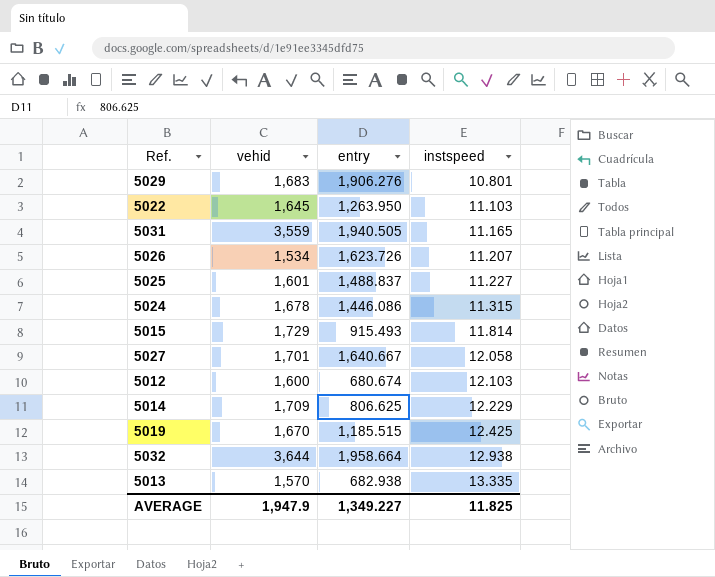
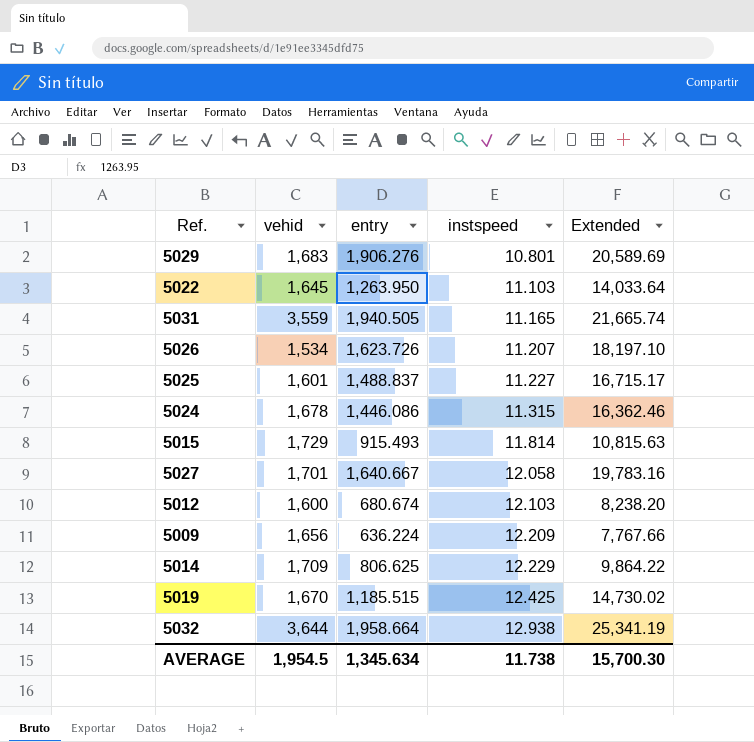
column Extended | formula: none -> [entry] * [instspeed]
row 5013: 1,570 | 682.938 | 13.335 -> none
row 5009: none -> 1,656 | 636.224 | 12.209 | 7,767.66
AVERAGE | vehid: 1,947.9 -> 1,954.5
AVERAGE | entry: 1,349.227 -> 1,345.634
AVERAGE | instspeed: 11.825 -> 11.738

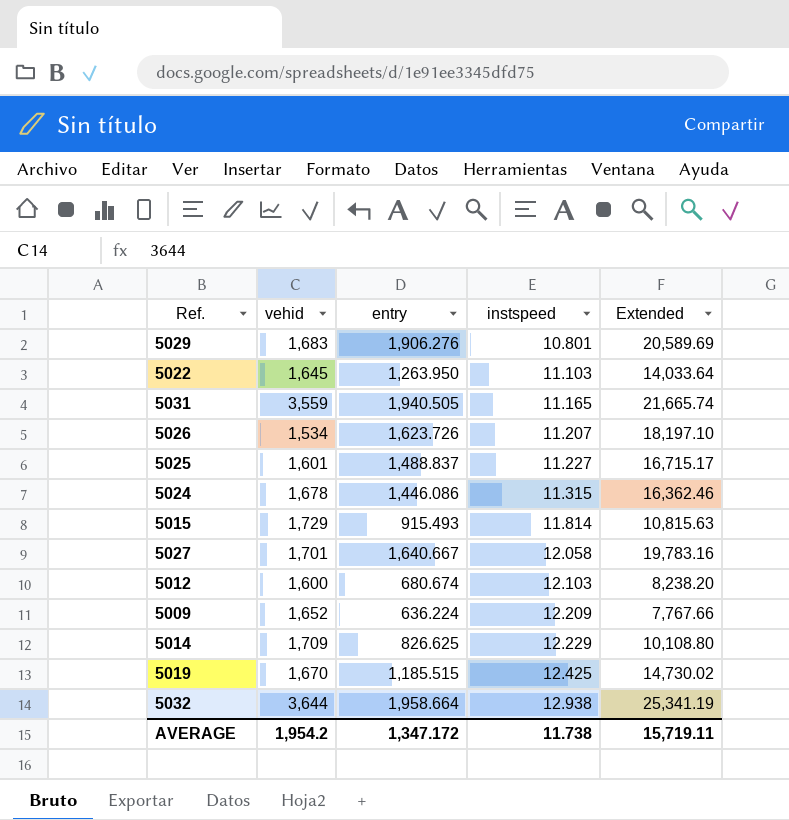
5009 | vehid: 1,656 -> 1,652
5014 | entry: 806.625 -> 826.625
5014 | Extended: 9,864.22 -> 10,108.80
AVERAGE | vehid: 1,954.5 -> 1,954.2
AVERAGE | entry: 1,345.634 -> 1,347.172
AVERAGE | Extended: 15,700.30 -> 15,719.11

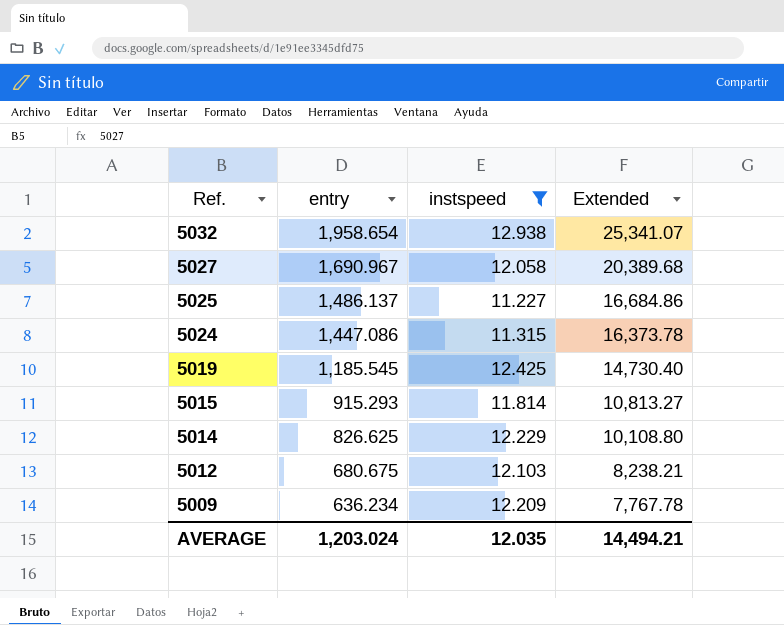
filter: none -> instspeed >= 11.227
row order: instspeed ascending -> Ref. descending
column vehid | position: 2 -> none
5032 | entry: 1,958.664 -> 1,958.654
5032 | Extended: 25,341.19 -> 25,341.07
5027 | entry: 1,640.667 -> 1,690.967
5027 | Extended: 19,783.16 -> 20,389.68
5025 | entry: 1,488.837 -> 1,486.137
5025 | Extended: 16,715.17 -> 16,684.86
5024 | entry: 1,446.086 -> 1,447.086
5024 | Extended: 16,362.46 -> 16,373.78
5019 | entry: 1,185.515 -> 1,185.545
5019 | Extended: 14,730.02 -> 14,730.40
5015 | entry: 915.493 -> 915.293
5015 | Extended: 10,815.63 -> 10,813.27
5012 | entry: 680.674 -> 680.675
5012 | Extended: 8,238.20 -> 8,238.21
5009 | entry: 636.224 -> 636.234
5009 | Extended: 7,767.66 -> 7,767.78
AVERAGE | entry: 1,347.172 -> 1,203.024
AVERAGE | instspeed: 11.738 -> 12.035
AVERAGE | Extended: 15,719.11 -> 14,494.21

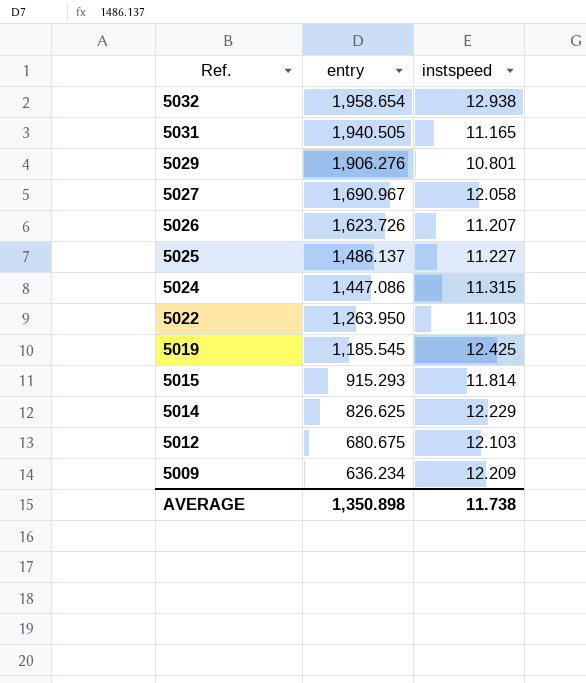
filter: instspeed >= 11.227 -> none
column Extended | formula: [entry] * [instspeed] -> none
AVERAGE | entry: 1,203.024 -> 1,350.898
AVERAGE | instspeed: 12.035 -> 11.738

